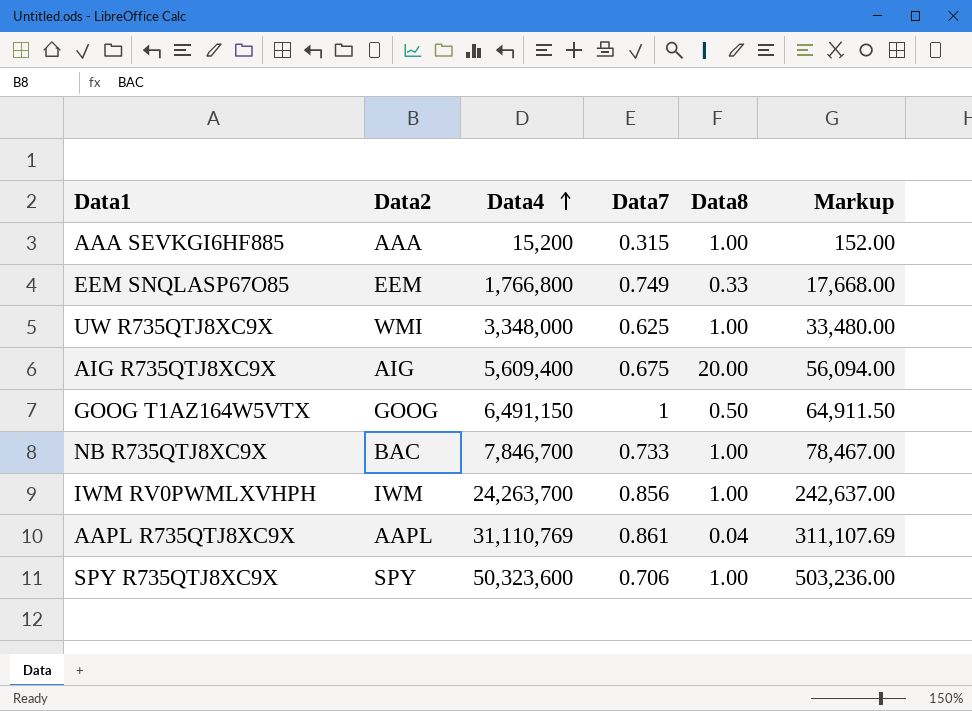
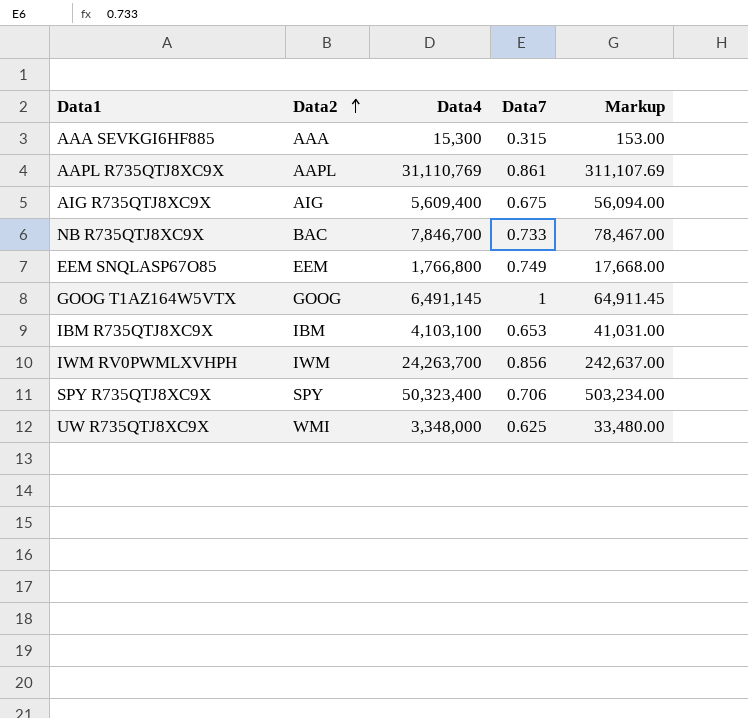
row order: Data4 ascending -> Data2 ascending
column Data8 | position: 5 -> none
AAA SEVKGI6HF885 | Data4: 15,200 -> 15,300
AAA SEVKGI6HF885 | Markup: 152.00 -> 153.00
GOOG T1AZ164W5VTX | Data4: 6,491,150 -> 6,491,145
GOOG T1AZ164W5VTX | Markup: 64,911.50 -> 64,911.45
row IBM R735QTJ8XC9X: none -> IBM | 4,103,100 | 0.653 | 41,031.00
SPY R735QTJ8XC9X | Data4: 50,323,600 -> 50,323,400
SPY R735QTJ8XC9X | Markup: 503,236.00 -> 503,234.00

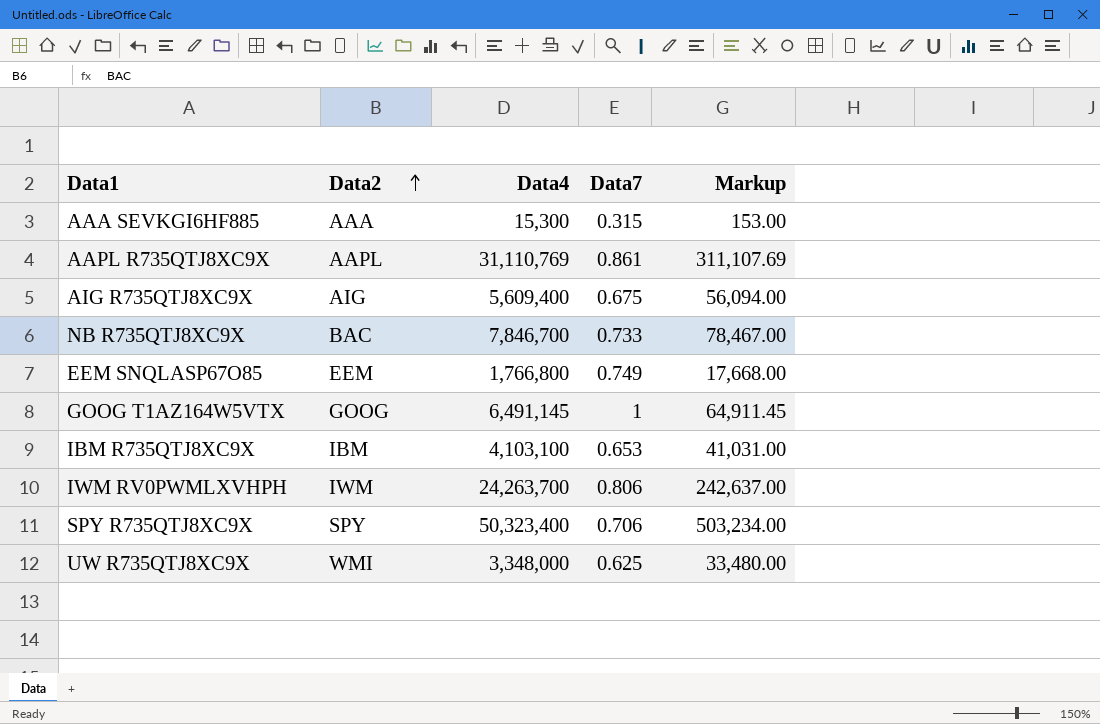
IWM RV0PWMLXVHPH | Data7: 0.856 -> 0.806

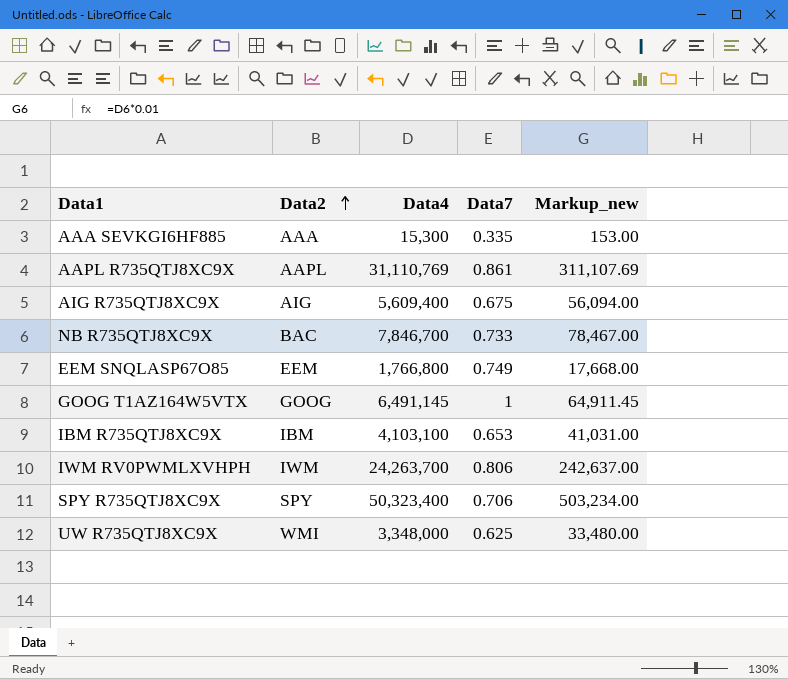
column name: Markup -> Markup_new
AAA SEVKGI6HF885 | Data7: 0.315 -> 0.335

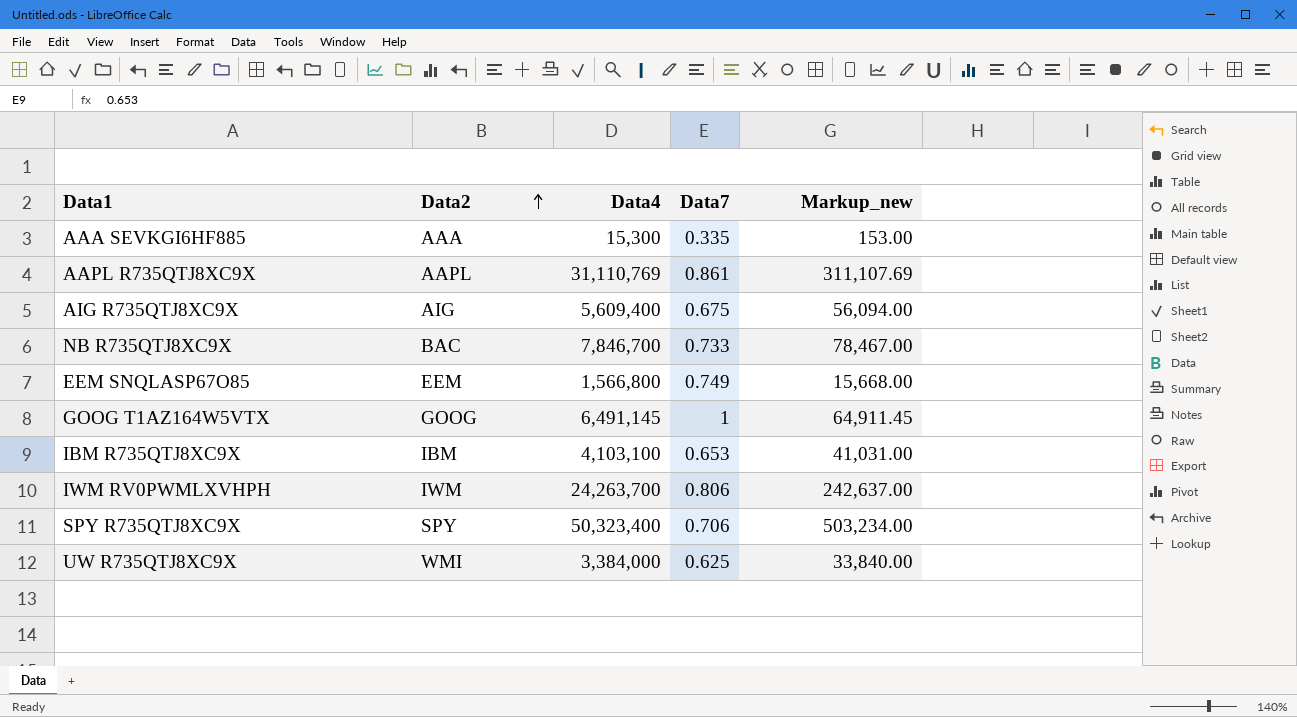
EEM SNQLASP67O85 | Data4: 1,766,800 -> 1,566,800
EEM SNQLASP67O85 | Markup_new: 17,668.00 -> 15,668.00
UW R735QTJ8XC9X | Data4: 3,348,000 -> 3,384,000
UW R735QTJ8XC9X | Markup_new: 33,480.00 -> 33,840.00

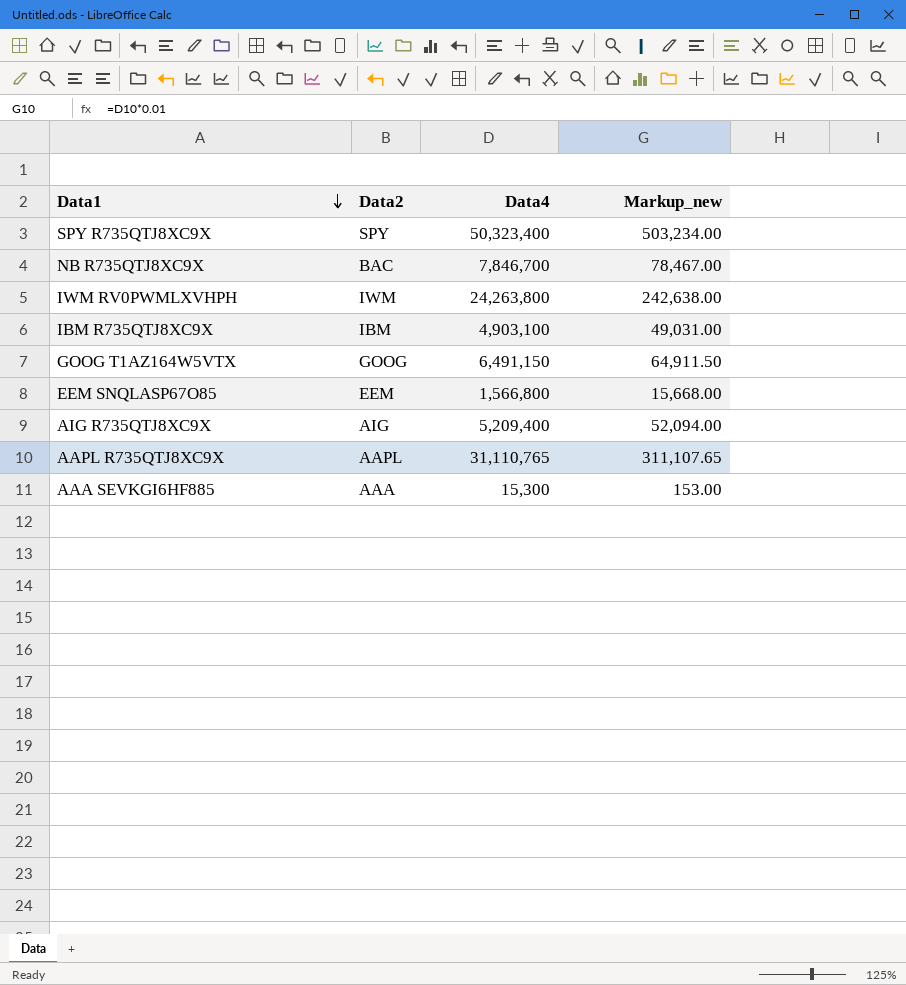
row order: Data2 ascending -> Data1 descending
column Data7 | position: 4 -> none
row UW R735QTJ8XC9X: WMI | 3,384,000 | 0.625 | 33,840.00 -> none
IWM RV0PWMLXVHPH | Data4: 24,263,700 -> 24,263,800
IWM RV0PWMLXVHPH | Markup_new: 242,637.00 -> 242,638.00
IBM R735QTJ8XC9X | Data4: 4,103,100 -> 4,903,100
IBM R735QTJ8XC9X | Markup_new: 41,031.00 -> 49,031.00
GOOG T1AZ164W5VTX | Data4: 6,491,145 -> 6,491,150
GOOG T1AZ164W5VTX | Markup_new: 64,911.45 -> 64,911.50
AIG R735QTJ8XC9X | Data4: 5,609,400 -> 5,209,400
AIG R735QTJ8XC9X | Markup_new: 56,094.00 -> 52,094.00
AAPL R735QTJ8XC9X | Data4: 31,110,769 -> 31,110,765
AAPL R735QTJ8XC9X | Markup_new: 311,107.69 -> 311,107.65

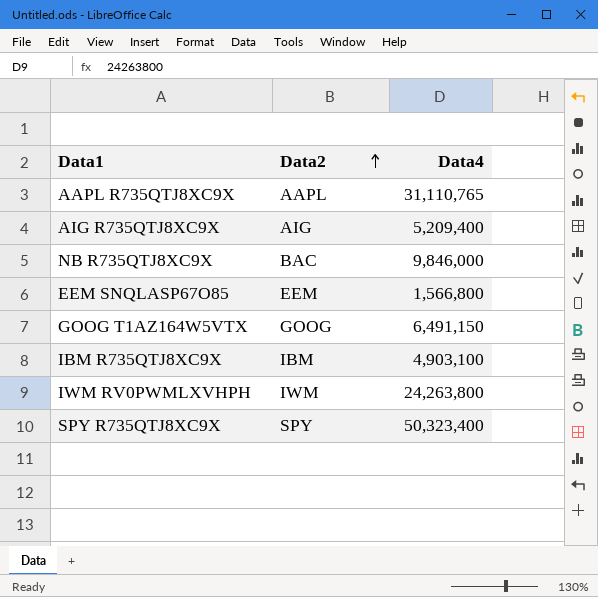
row order: Data1 descending -> Data2 ascending
column Markup_new | formula: [Data4] * 0.01 -> none
row AAA SEVKGI6HF885: AAA | 15,300 | 153.00 -> none
NB R735QTJ8XC9X | Data4: 7,846,700 -> 9,846,000

